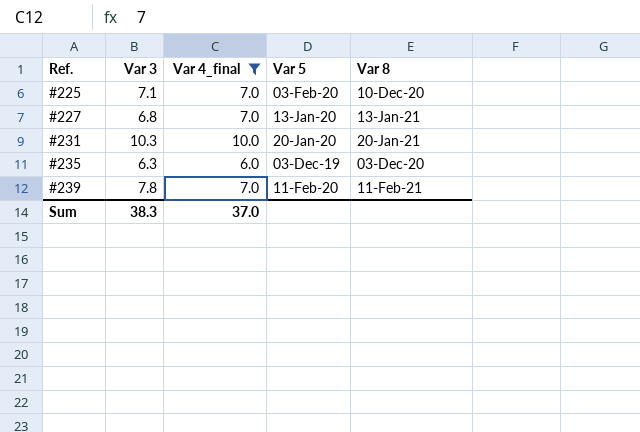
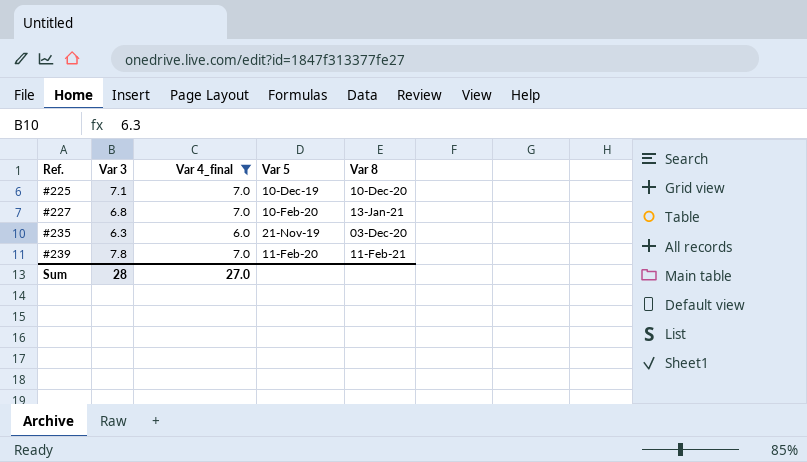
row #231: 10.3 | 10.0 | 20-Jan-20 | 20-Jan-21 -> none
#225 | Var 5: 03-Feb-20 -> 10-Dec-19
#227 | Var 5: 13-Jan-20 -> 10-Feb-20
#235 | Var 5: 03-Dec-19 -> 21-Nov-19
Sum | Var 3: 38.3 -> 28
Sum | Var 4_final: 37.0 -> 27.0

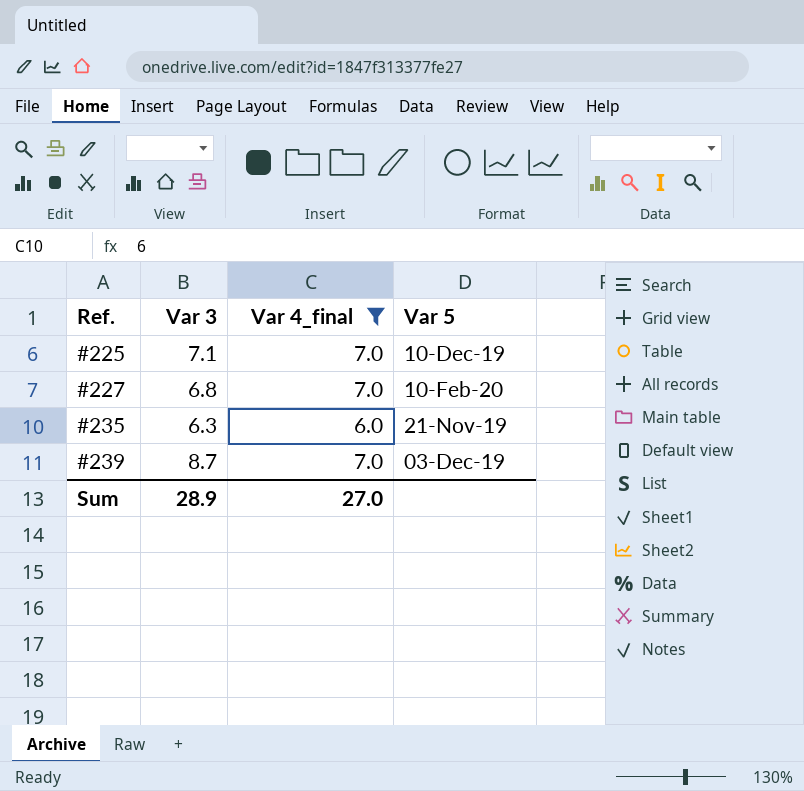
column Var 8 | position: 5 -> none
#239 | Var 3: 7.8 -> 8.7
#239 | Var 5: 11-Feb-20 -> 03-Dec-19
Sum | Var 3: 28 -> 28.9

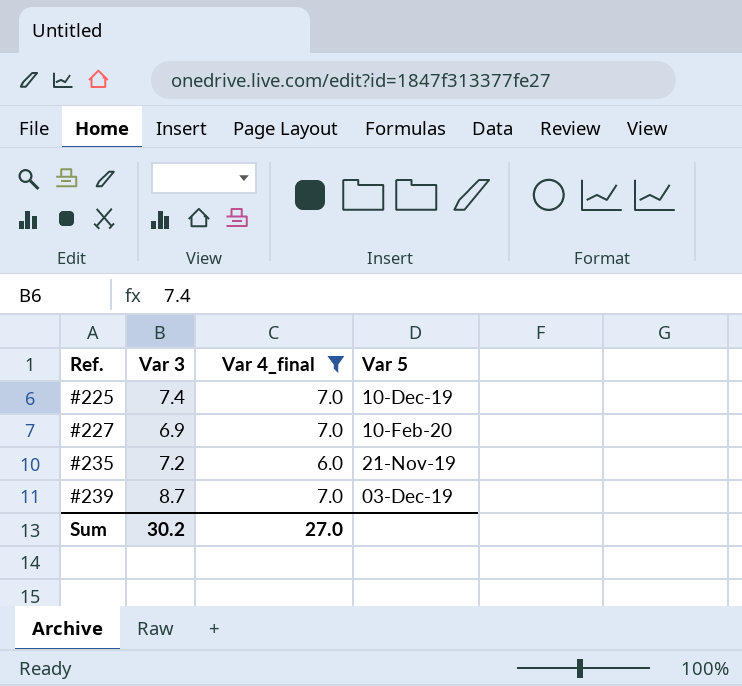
#225 | Var 3: 7.1 -> 7.4
#227 | Var 3: 6.8 -> 6.9
#235 | Var 3: 6.3 -> 7.2
Sum | Var 3: 28.9 -> 30.2

